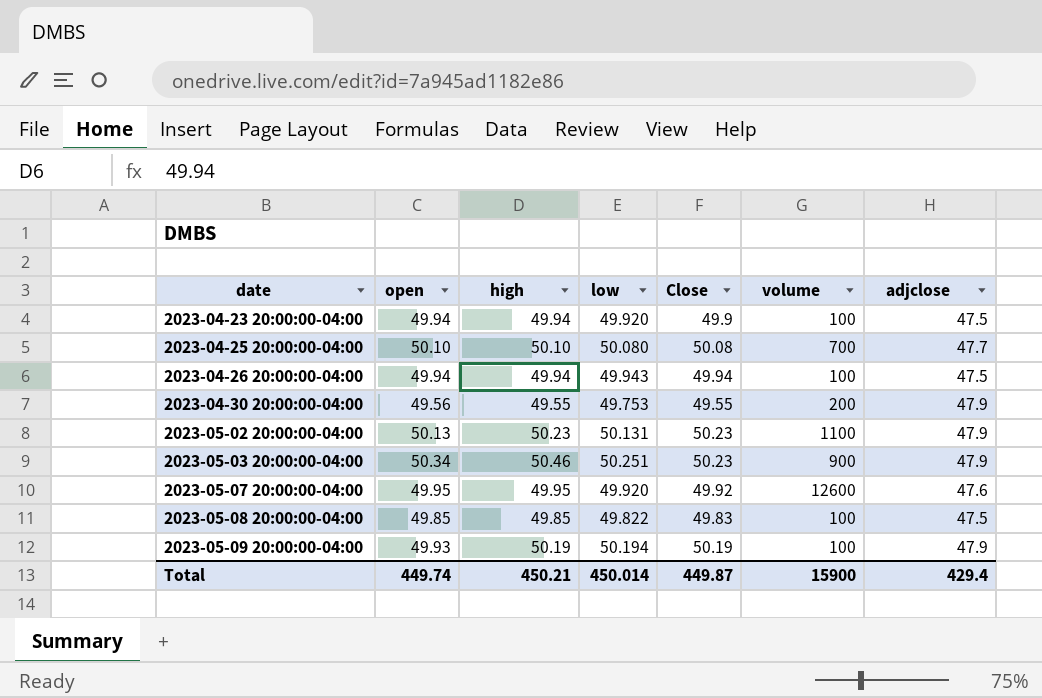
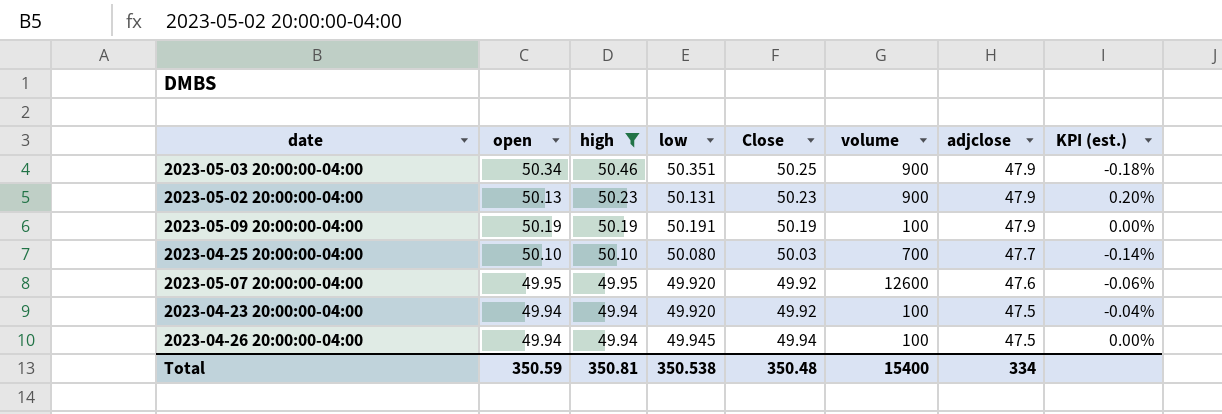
filter: none -> high >= 49.94
row order: date ascending -> high descending
column KPI (est.) | formula: none -> ([Close] - [open]) / [open]
2023-05-03 20:00:00-04:00 | low: 50.251 -> 50.351
2023-05-03 20:00:00-04:00 | Close: 50.23 -> 50.25
2023-05-02 20:00:00-04:00 | volume: 1100 -> 900
2023-05-09 20:00:00-04:00 | open: 49.93 -> 50.19
2023-05-09 20:00:00-04:00 | low: 50.194 -> 50.191
2023-04-25 20:00:00-04:00 | Close: 50.08 -> 50.03
2023-04-23 20:00:00-04:00 | Close: 49.9 -> 49.92
2023-04-26 20:00:00-04:00 | low: 49.943 -> 49.945
Total | open: 449.74 -> 350.59
Total | high: 450.21 -> 350.81
Total | low: 450.014 -> 350.538
Total | Close: 449.87 -> 350.48
Total | volume: 15900 -> 15400
Total | adjclose: 429.4 -> 334

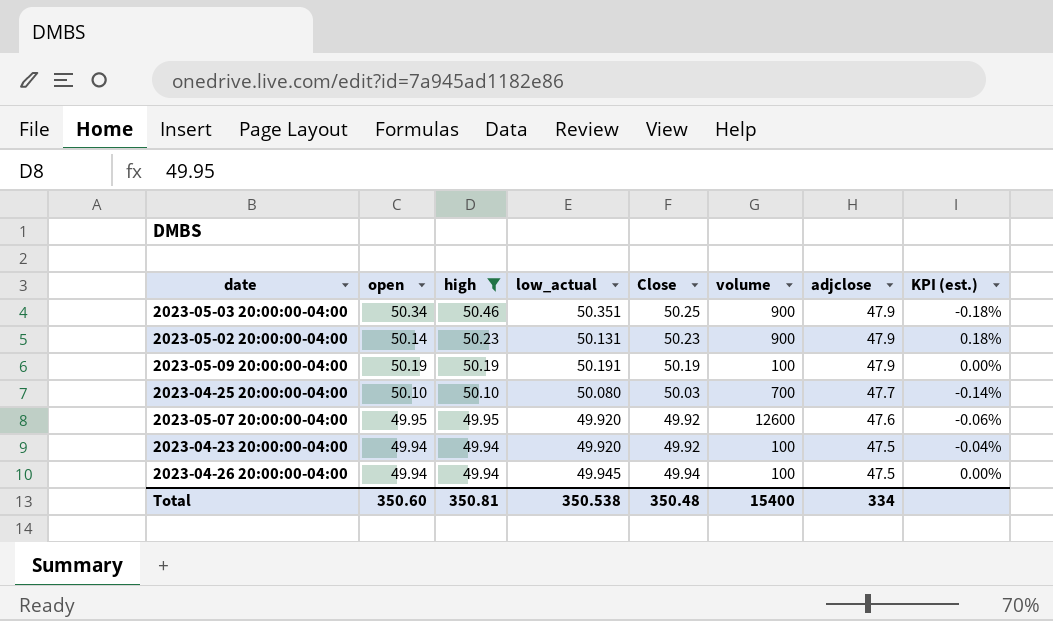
column name: low -> low_actual
2023-05-02 20:00:00-04:00 | open: 50.13 -> 50.14
2023-05-02 20:00:00-04:00 | KPI (est.): 0.20% -> 0.18%
Total | open: 350.59 -> 350.60

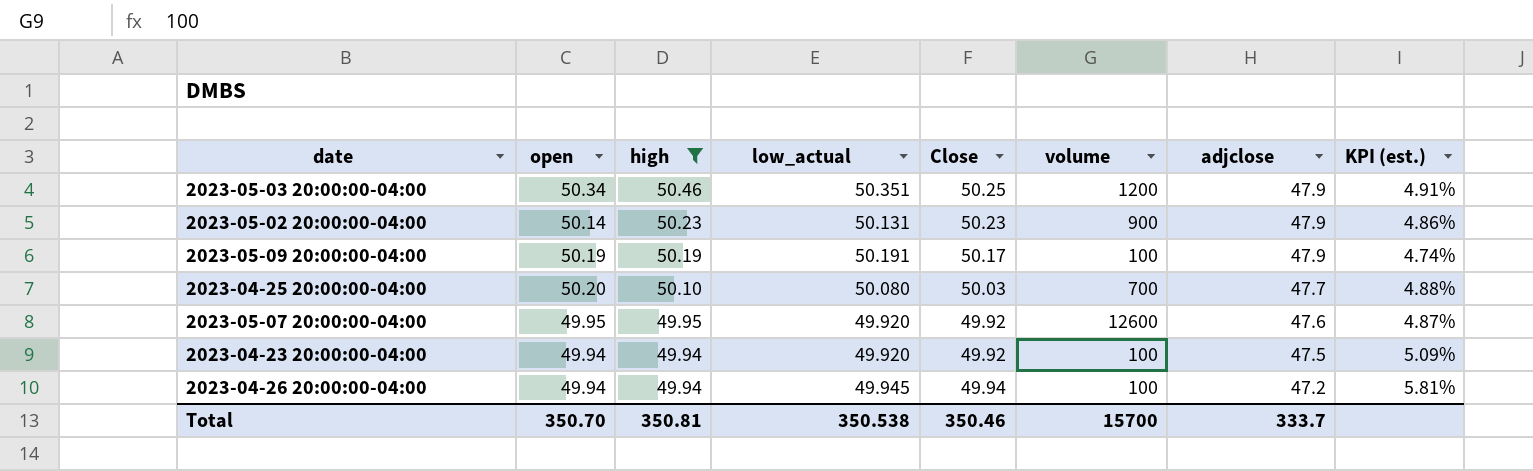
column KPI (est.) | formula: ([Close] - [open]) / [open] -> ([Close] - [adjclose]) / [adjclose]
2023-05-03 20:00:00-04:00 | volume: 900 -> 1200
2023-05-09 20:00:00-04:00 | Close: 50.19 -> 50.17
2023-04-25 20:00:00-04:00 | open: 50.10 -> 50.20
2023-04-26 20:00:00-04:00 | adjclose: 47.5 -> 47.2
Total | open: 350.60 -> 350.70
Total | Close: 350.48 -> 350.46
Total | volume: 15400 -> 15700
Total | adjclose: 334 -> 333.7

